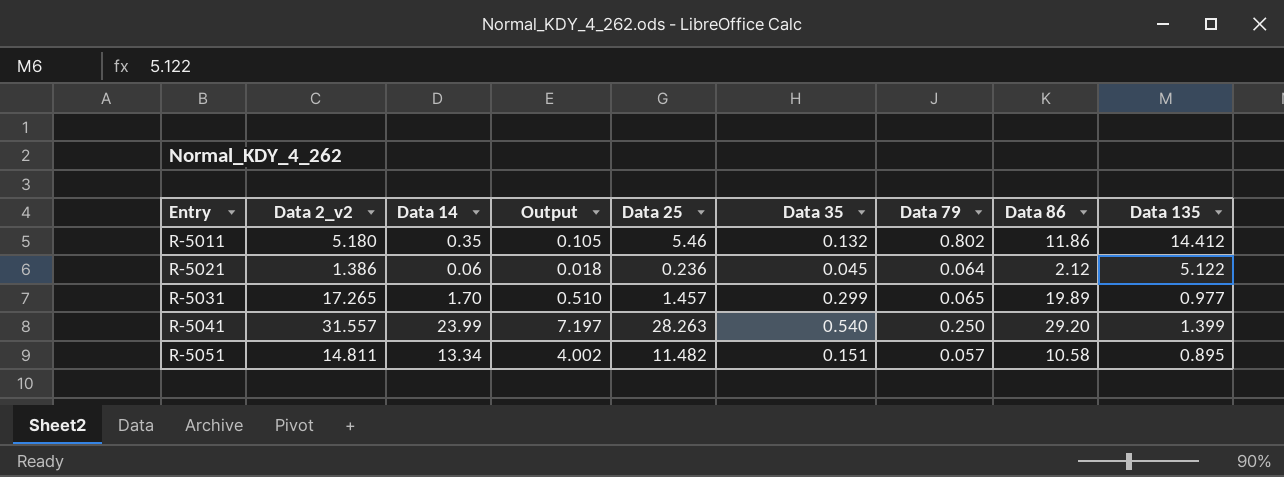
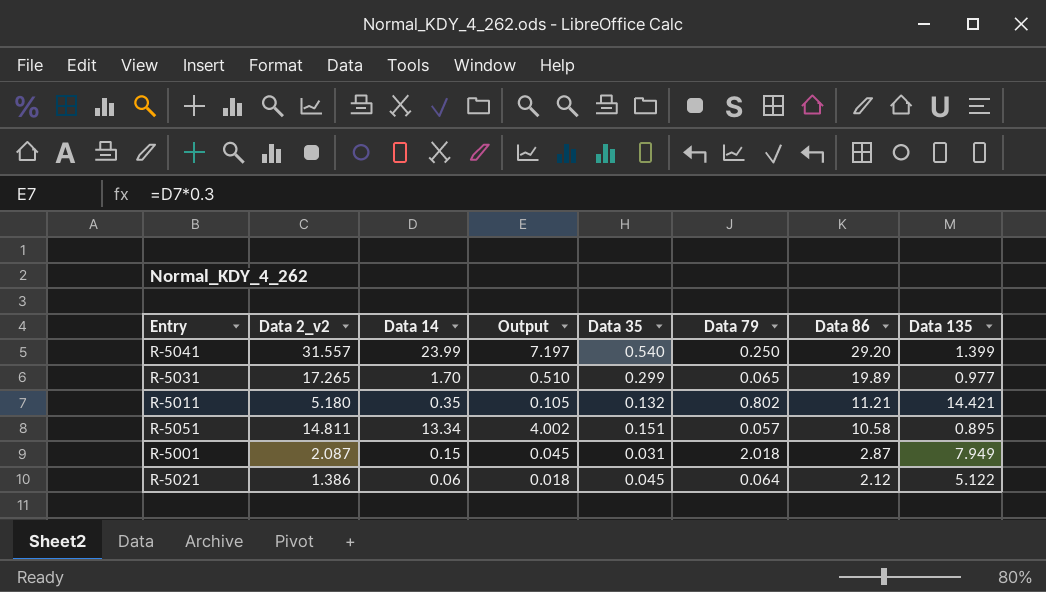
row order: Entry ascending -> Data 86 descending
column Data 25 | position: 5 -> none
R-5011 | Data 86: 11.86 -> 11.21
R-5011 | Data 135: 14.412 -> 14.421
row R-5001: none -> 2.087 | 0.15 | 0.045 | 0.031 | 2.018 | 2.87 | 7.949

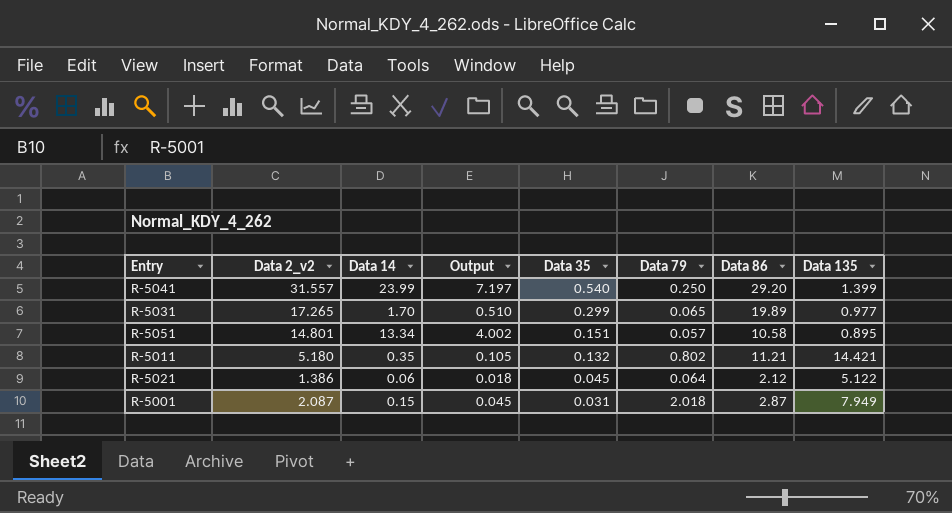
row order: Data 86 descending -> Data 35 descending
R-5051 | Data 2_v2: 14.811 -> 14.801

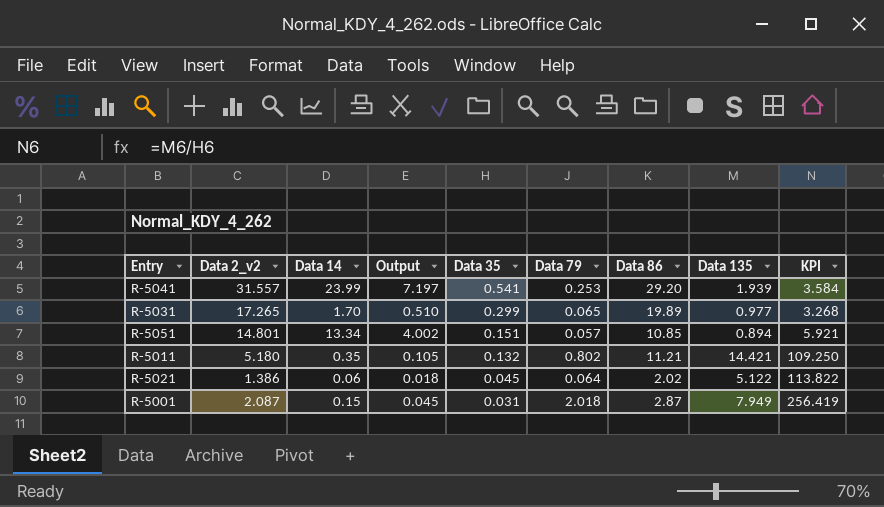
column KPI | formula: none -> [Data 135] / [Data 35]
R-5041 | Data 35: 0.540 -> 0.541
R-5041 | Data 79: 0.250 -> 0.253
R-5041 | Data 135: 1.399 -> 1.939
R-5051 | Data 86: 10.58 -> 10.85
R-5051 | Data 135: 0.895 -> 0.894
R-5021 | Data 86: 2.12 -> 2.02

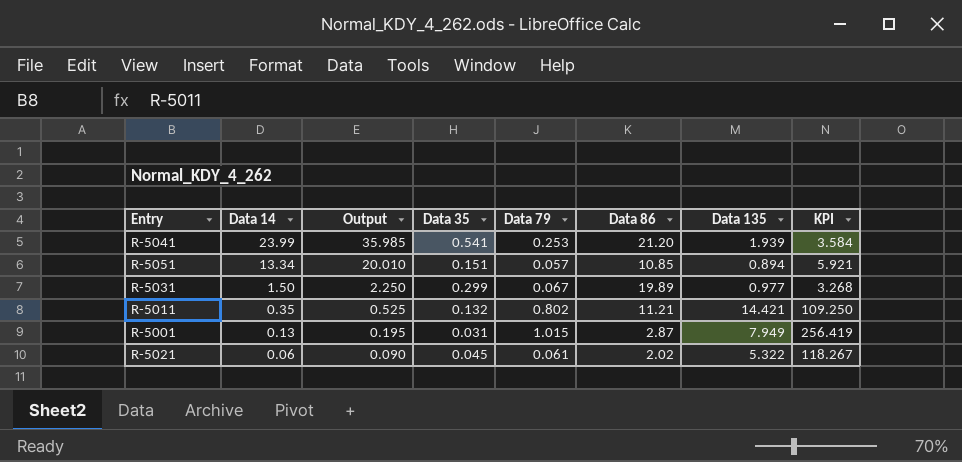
row order: Data 35 descending -> Data 14 descending
column Data 2_v2 | position: 2 -> none
column Output | formula: [Data 14] * 0.3 -> [Data 14] * 1.5
R-5041 | Data 86: 29.20 -> 21.20
R-5031 | Data 14: 1.70 -> 1.50
R-5031 | Data 79: 0.065 -> 0.067
R-5001 | Data 14: 0.15 -> 0.13
R-5001 | Data 79: 2.018 -> 1.015
R-5021 | Data 79: 0.064 -> 0.061
R-5021 | Data 135: 5.122 -> 5.322
R-5021 | KPI: 113.822 -> 118.267

